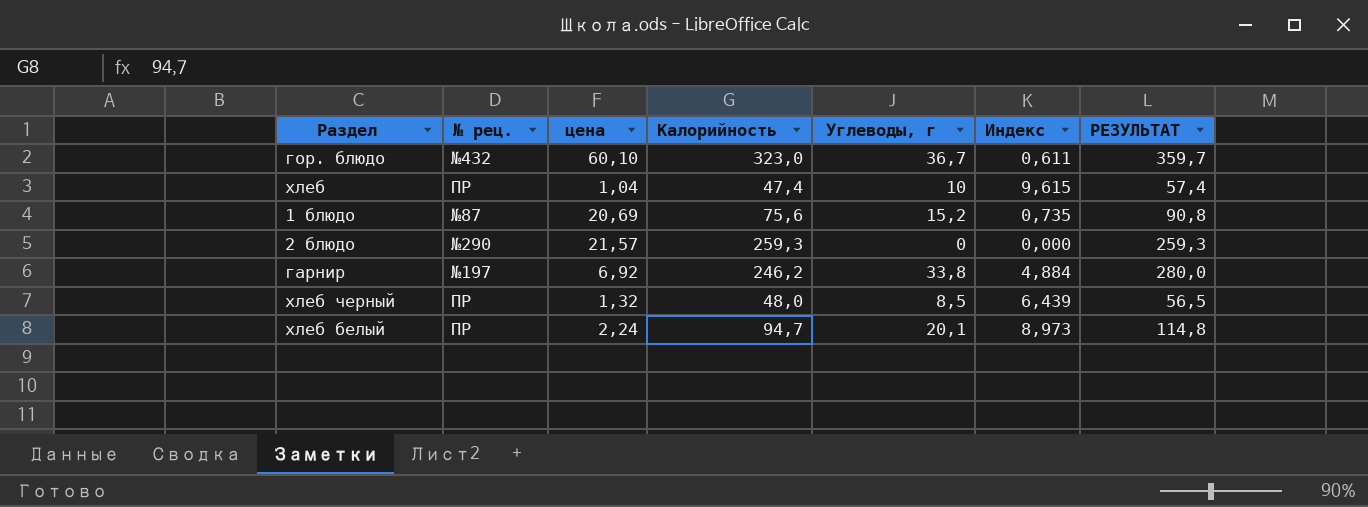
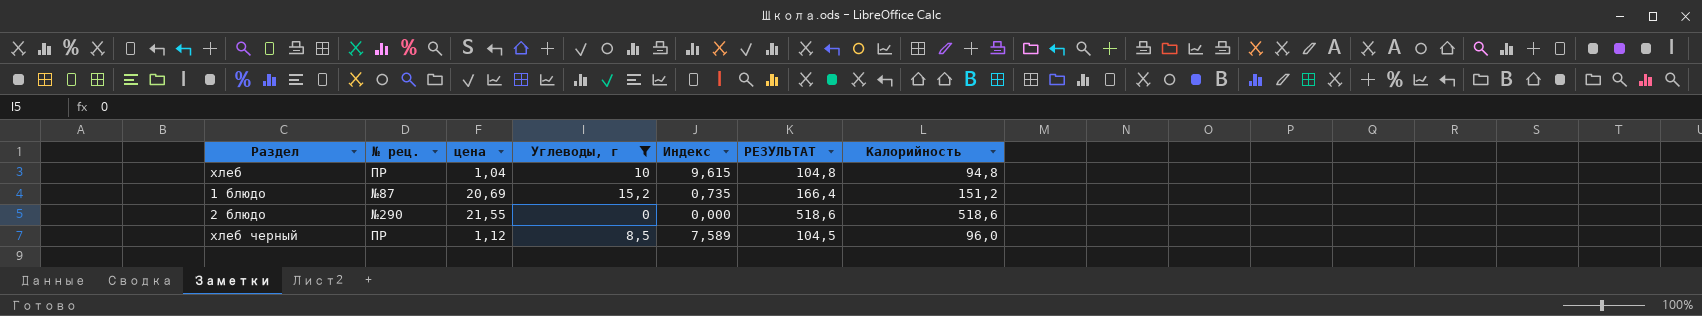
filter: none -> Углеводы, г <= 15,2
column Калорийность | position: 4 -> 7
хлеб | РЕЗУЛЬТАТ: 57,4 -> 104,8
хлеб | Калорийность: 47,4 -> 94,8
1 блюдо | РЕЗУЛЬТАТ: 90,8 -> 166,4
1 блюдо | Калорийность: 75,6 -> 151,2
2 блюдо | цена: 21,57 -> 21,55
2 блюдо | РЕЗУЛЬТАТ: 259,3 -> 518,6
2 блюдо | Калорийность: 259,3 -> 518,6
хлеб черный | цена: 1,32 -> 1,12
хлеб черный | Индекс: 6,439 -> 7,589
хлеб черный | РЕЗУЛЬТАТ: 56,5 -> 104,5
хлеб черный | Калорийность: 48,0 -> 96,0

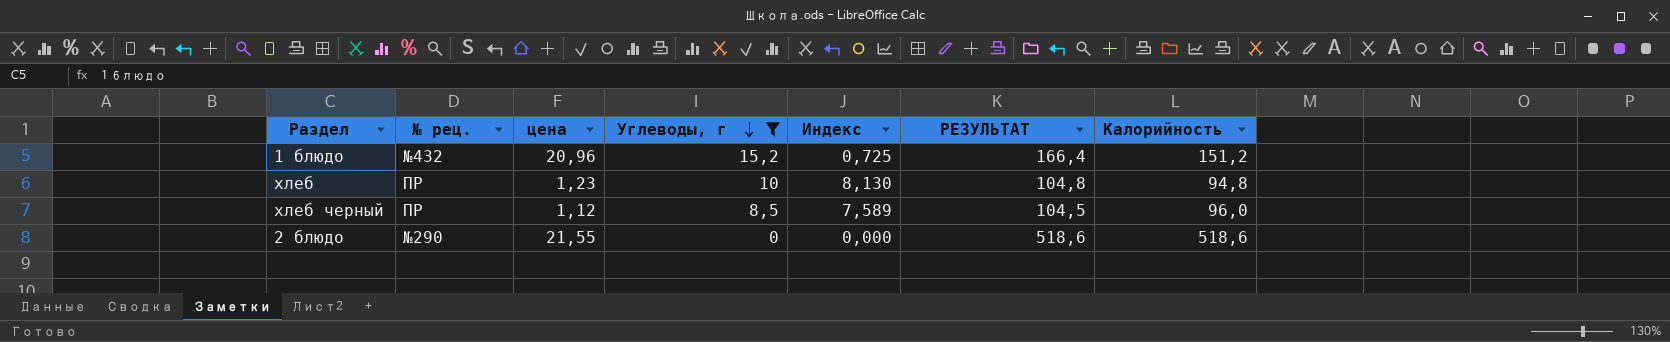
row order: none -> Углеводы, г descending
1 блюдо | № рец.: №87 -> №432
1 блюдо | цена: 20,69 -> 20,96
1 блюдо | Индекс: 0,735 -> 0,725
хлеб | цена: 1,04 -> 1,23
хлеб | Индекс: 9,615 -> 8,130

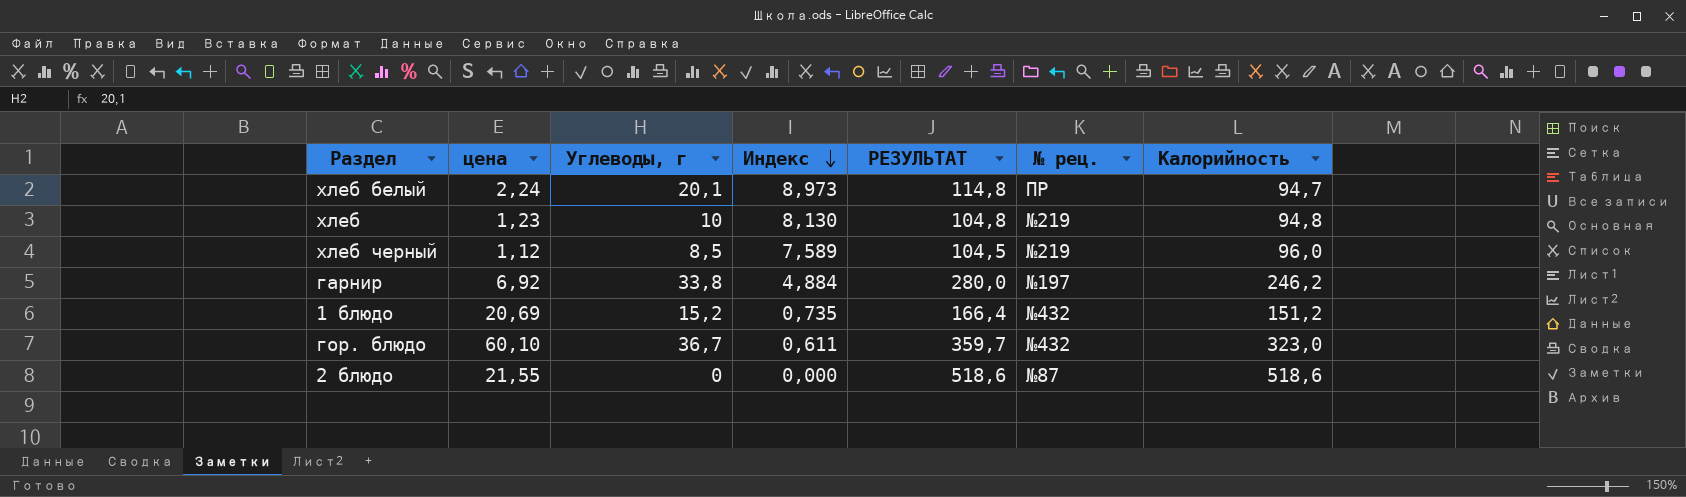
filter: Углеводы, г <= 15,2 -> none
row order: Углеводы, г descending -> Индекс descending
column № рец. | position: 2 -> 6
хлеб | № рец.: ПР -> №219
хлеб черный | № рец.: ПР -> №219
1 блюдо | цена: 20,96 -> 20,69
1 блюдо | Индекс: 0,725 -> 0,735
2 блюдо | № рец.: №290 -> №87

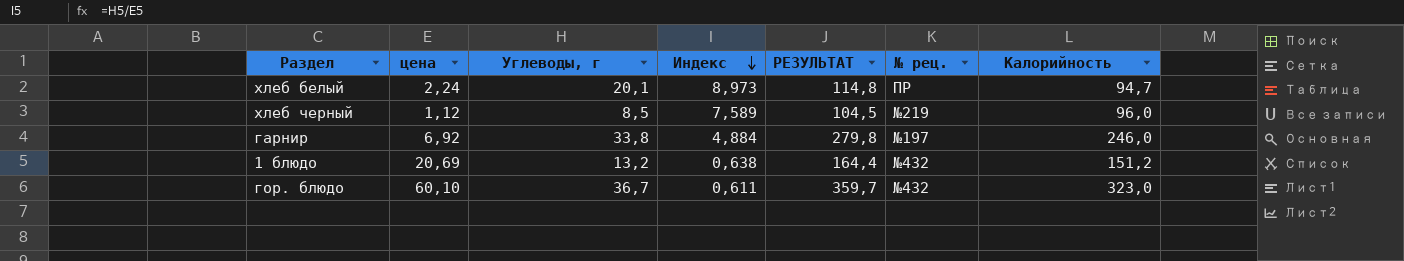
row хлеб: 1,23 | 10 | 8,130 | 104,8 | №219 | 94,8 -> none
row 2 блюдо: 21,55 | 0 | 0,000 | 518,6 | №87 | 518,6 -> none
гарнир | РЕЗУЛЬТАТ: 280,0 -> 279,8
гарнир | Калорийность: 246,2 -> 246,0
1 блюдо | Углеводы, г: 15,2 -> 13,2
1 блюдо | Индекс: 0,735 -> 0,638
1 блюдо | РЕЗУЛЬТАТ: 166,4 -> 164,4

